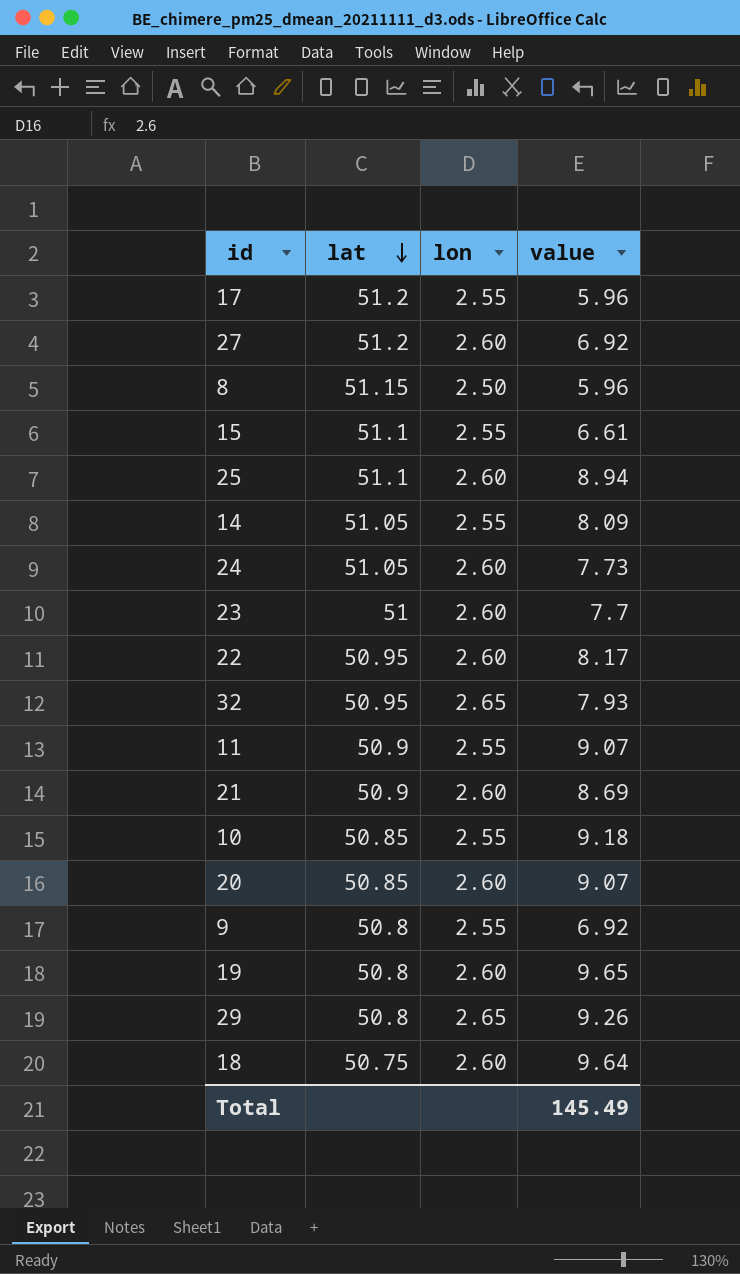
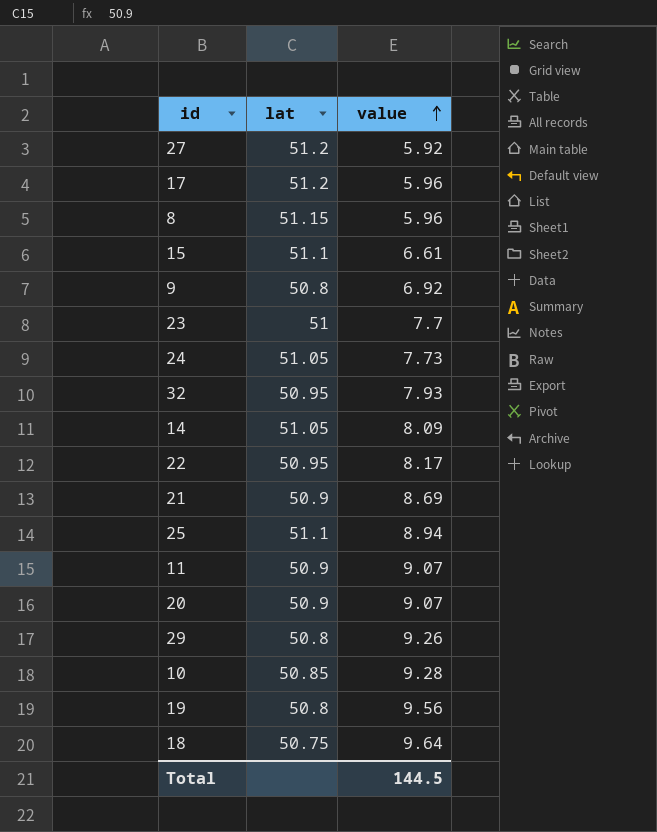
row order: lat descending -> value ascending
column lon | position: 3 -> none
27 | value: 6.92 -> 5.92
20 | lat: 50.85 -> 50.9
10 | value: 9.18 -> 9.28
19 | value: 9.65 -> 9.56
Total | value: 145.49 -> 144.5

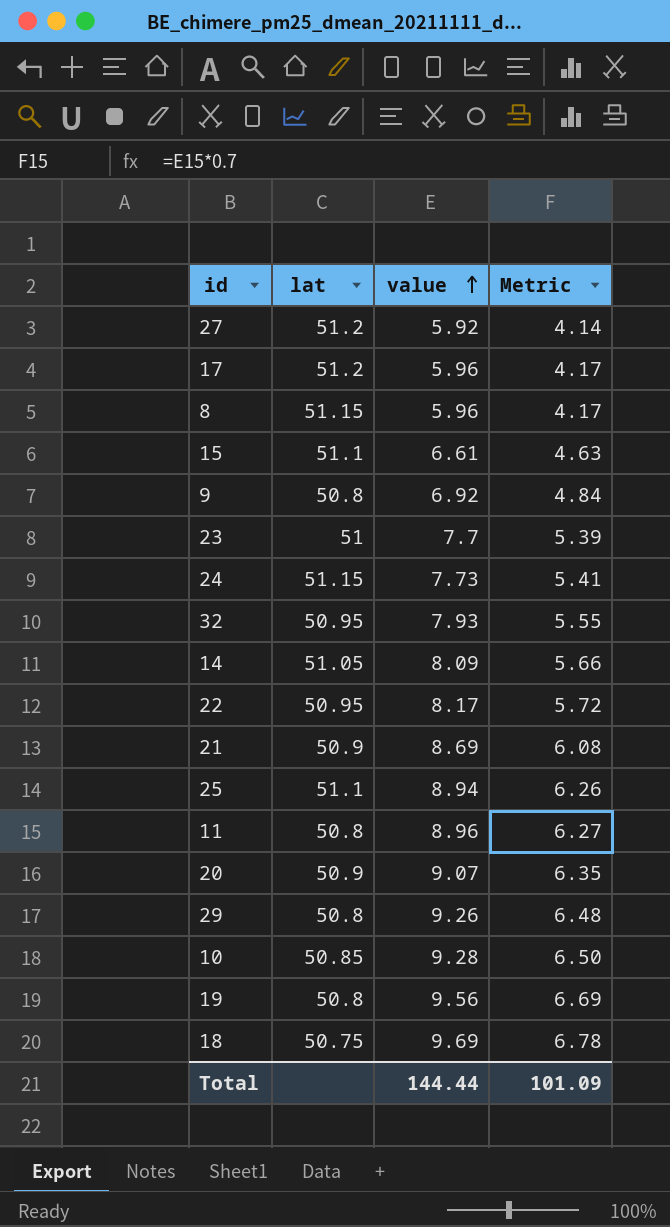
column Metric | formula: none -> [value] * 0.7
24 | lat: 51.05 -> 51.15
11 | lat: 50.9 -> 50.8
11 | value: 9.07 -> 8.96
18 | value: 9.64 -> 9.69
Total | value: 144.5 -> 144.44

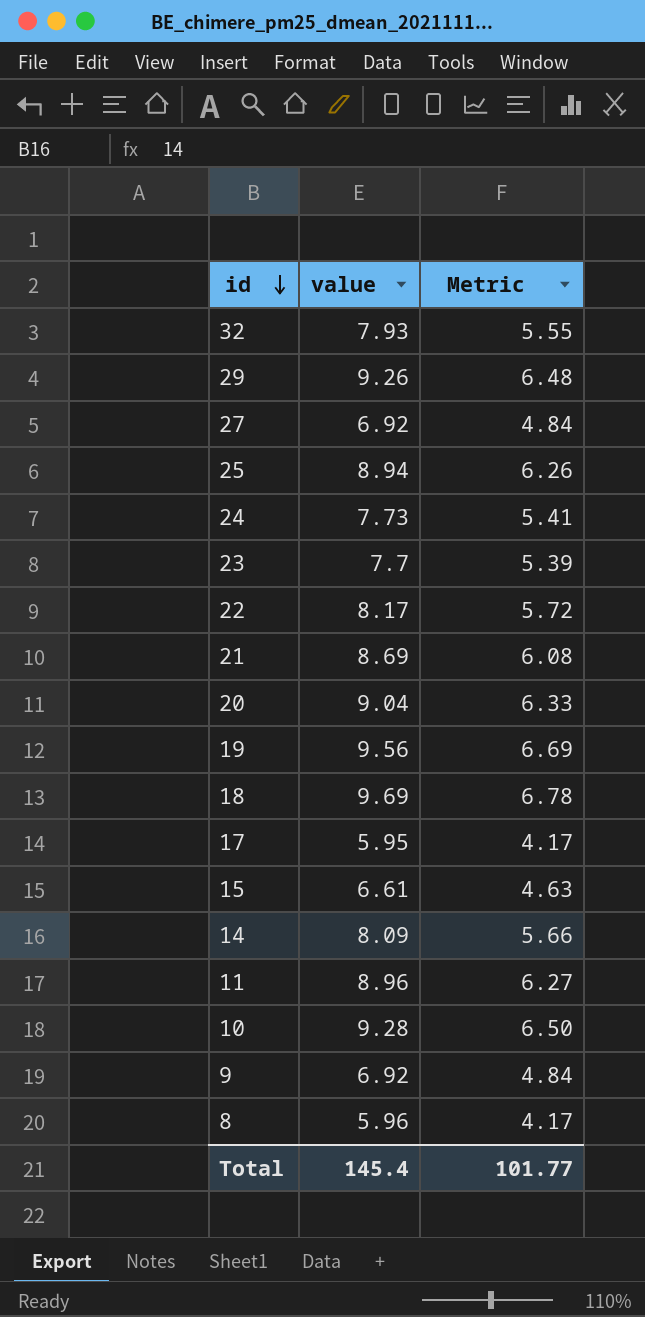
row order: value ascending -> id descending
column lat | position: 2 -> none
27 | value: 5.92 -> 6.92
27 | Metric: 4.14 -> 4.84
20 | value: 9.07 -> 9.04
20 | Metric: 6.35 -> 6.33
17 | value: 5.96 -> 5.95
Total | value: 144.44 -> 145.4
Total | Metric: 101.09 -> 101.77

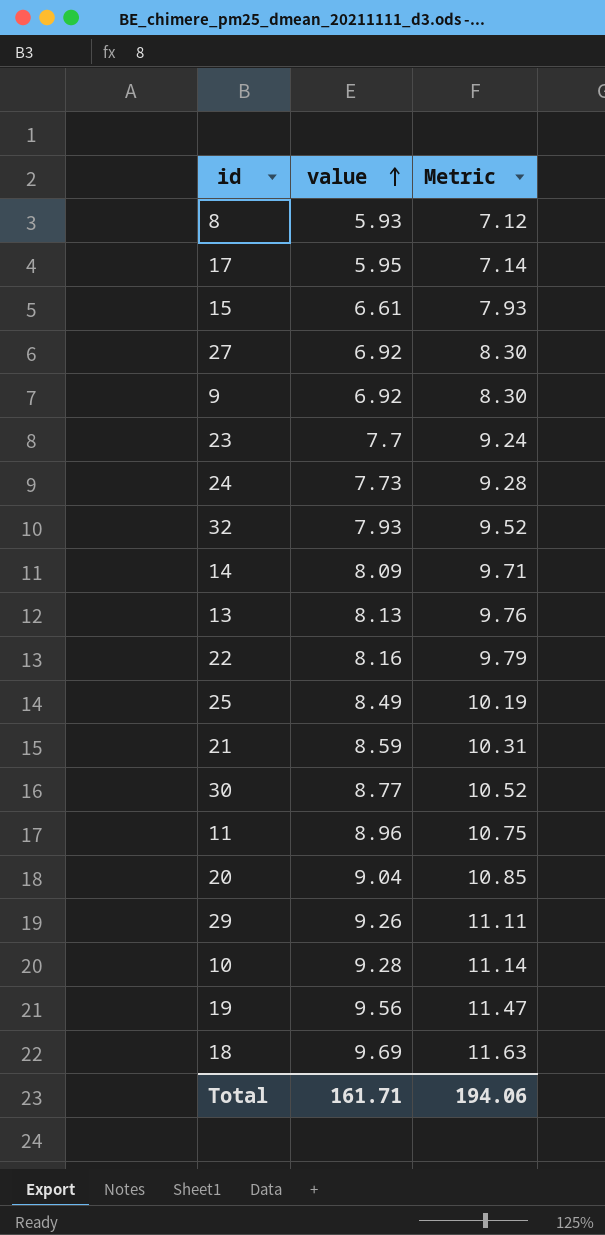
row order: id descending -> value ascending
column Metric | formula: [value] * 0.7 -> [value] * 1.2
8 | value: 5.96 -> 5.93
row 13: none -> 8.13 | 9.76
22 | value: 8.17 -> 8.16
25 | value: 8.94 -> 8.49
21 | value: 8.69 -> 8.59
row 30: none -> 8.77 | 10.52
Total | value: 145.4 -> 161.71
Total | Metric: 101.77 -> 194.06

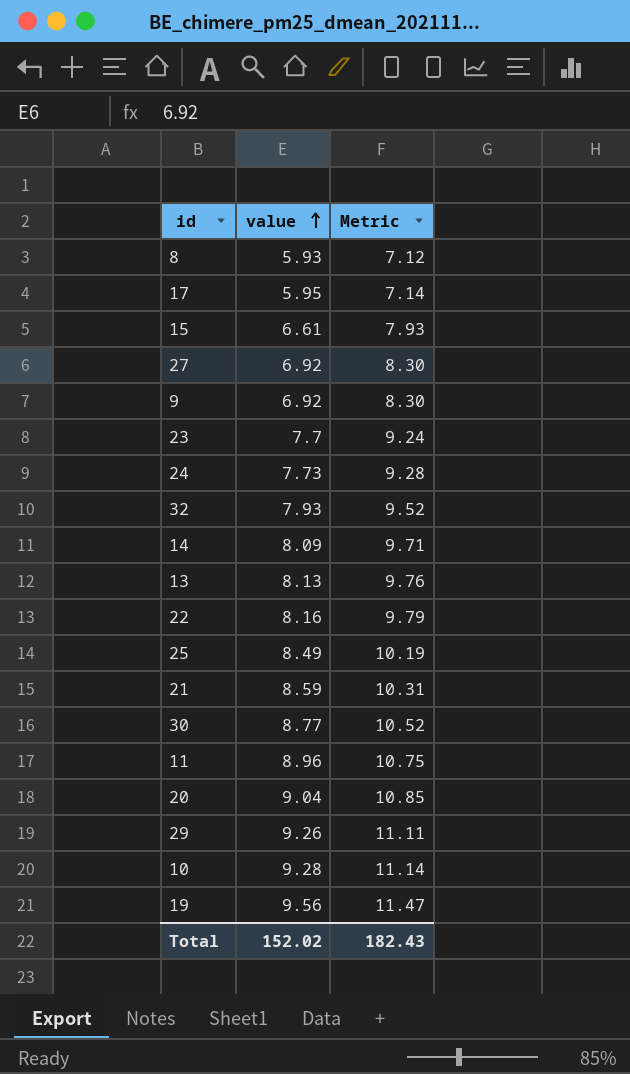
row 18: 9.69 | 11.63 -> none
Total | value: 161.71 -> 152.02
Total | Metric: 194.06 -> 182.43

